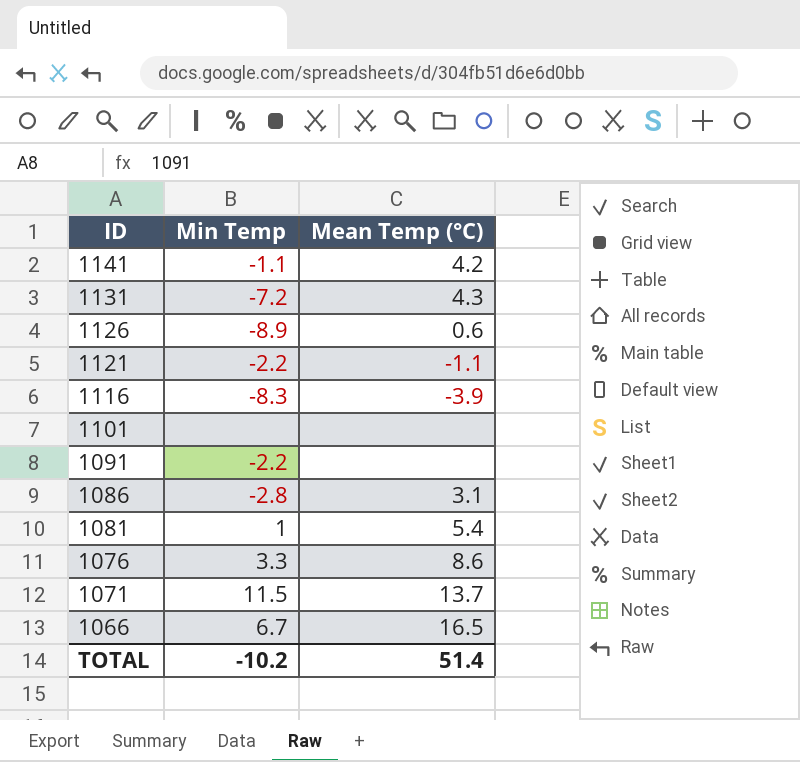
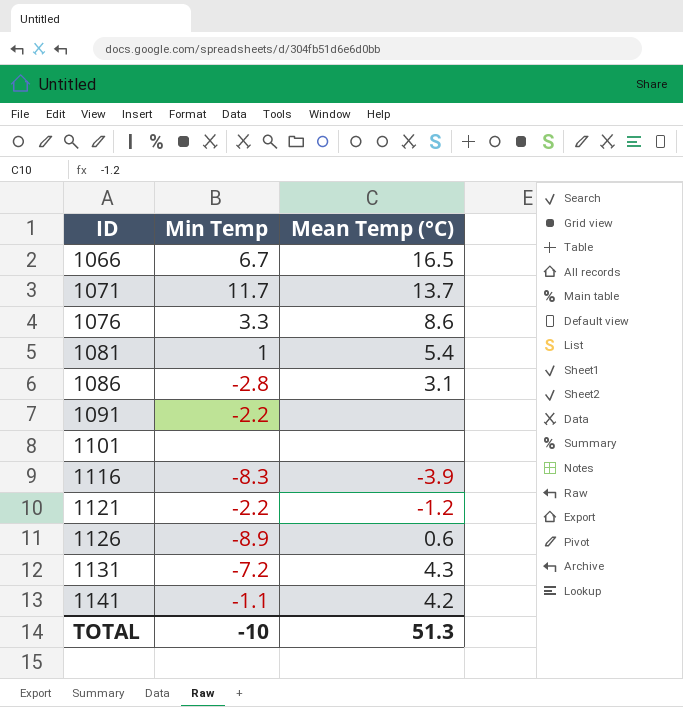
row order: ID descending -> ID ascending
1071 | Min Temp: 11.5 -> 11.7
1121 | Mean Temp (°C): -1.1 -> -1.2
TOTAL | Min Temp: -10.2 -> -10
TOTAL | Mean Temp (°C): 51.4 -> 51.3

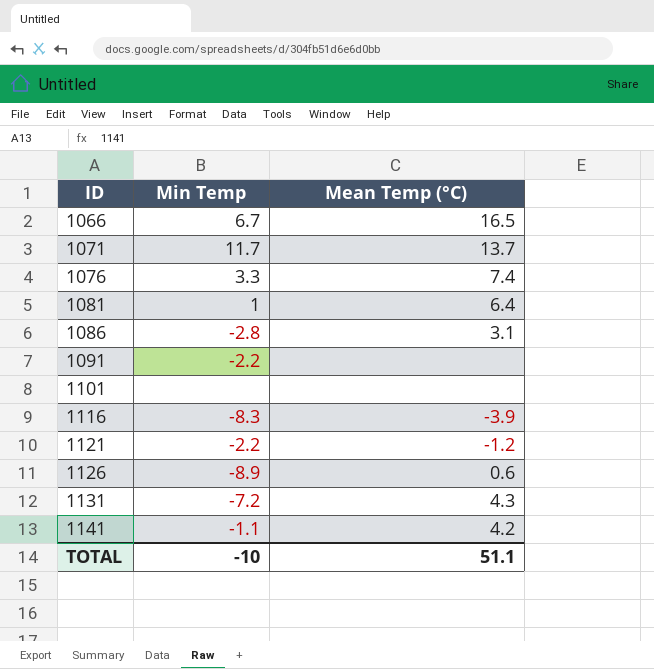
1076 | Mean Temp (°C): 8.6 -> 7.4
1081 | Mean Temp (°C): 5.4 -> 6.4
TOTAL | Mean Temp (°C): 51.3 -> 51.1

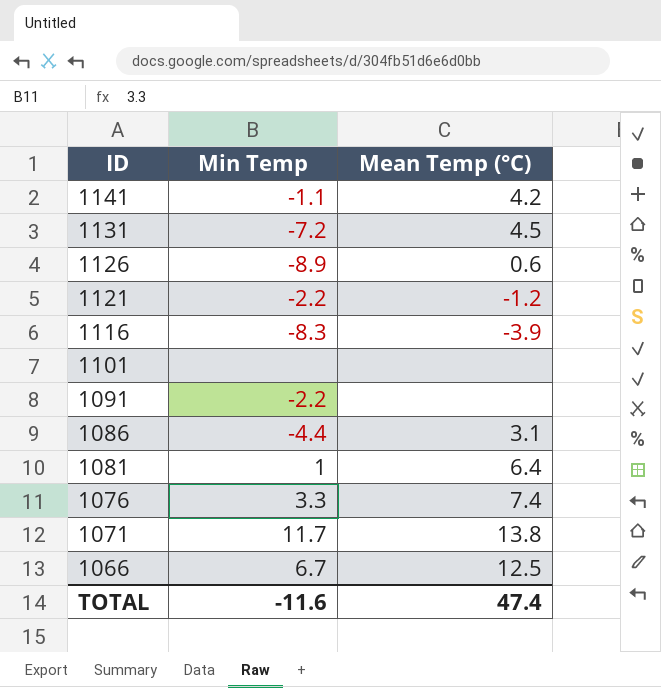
row order: ID ascending -> ID descending
1131 | Mean Temp (°C): 4.3 -> 4.5
1086 | Min Temp: -2.8 -> -4.4
1071 | Mean Temp (°C): 13.7 -> 13.8
1066 | Mean Temp (°C): 16.5 -> 12.5
TOTAL | Min Temp: -10 -> -11.6
TOTAL | Mean Temp (°C): 51.1 -> 47.4

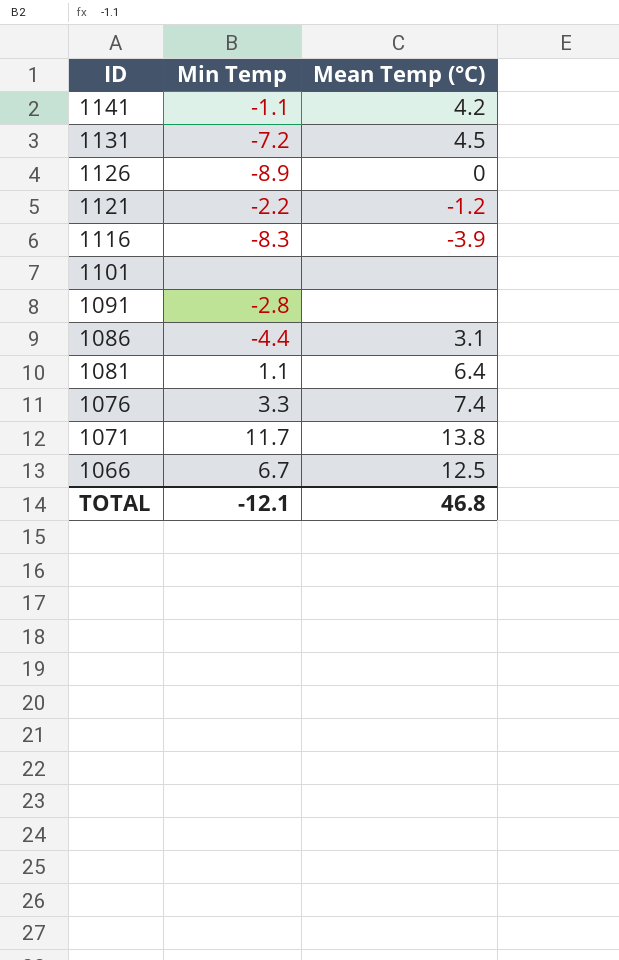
1126 | Mean Temp (°C): 0.6 -> 0
1091 | Min Temp: -2.2 -> -2.8
1081 | Min Temp: 1 -> 1.1
TOTAL | Min Temp: -11.6 -> -12.1
TOTAL | Mean Temp (°C): 47.4 -> 46.8

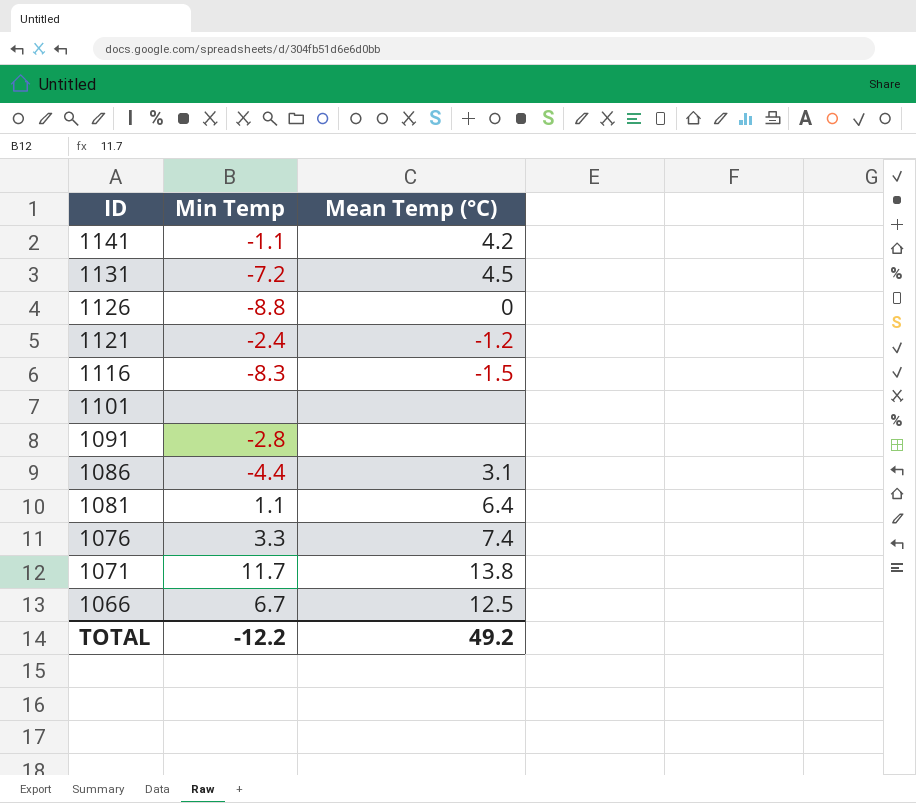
1126 | Min Temp: -8.9 -> -8.8
1121 | Min Temp: -2.2 -> -2.4
1116 | Mean Temp (°C): -3.9 -> -1.5
TOTAL | Min Temp: -12.1 -> -12.2
TOTAL | Mean Temp (°C): 46.8 -> 49.2

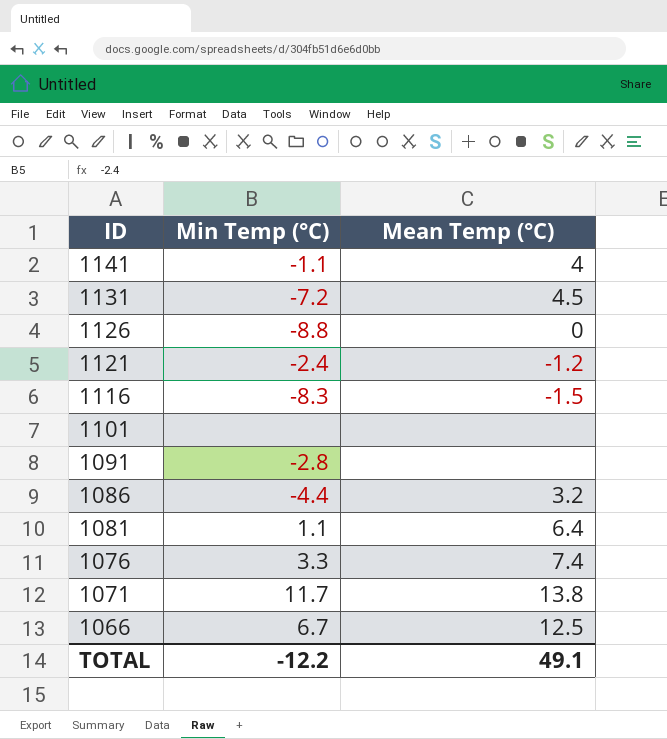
column name: Min Temp -> Min Temp (°C)
1141 | Mean Temp (°C): 4.2 -> 4
1086 | Mean Temp (°C): 3.1 -> 3.2
TOTAL | Mean Temp (°C): 49.2 -> 49.1

